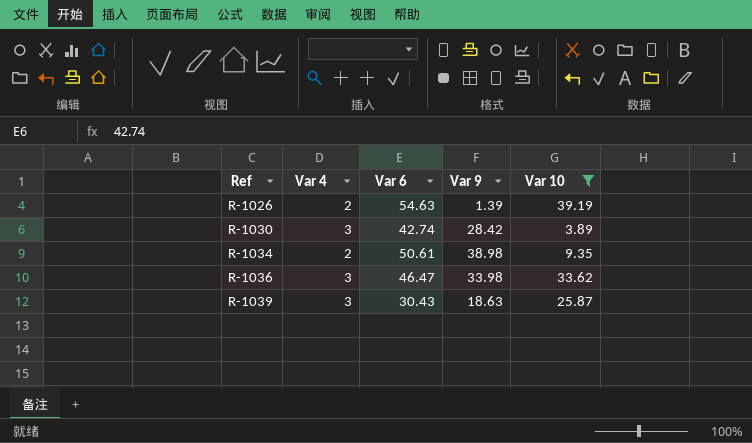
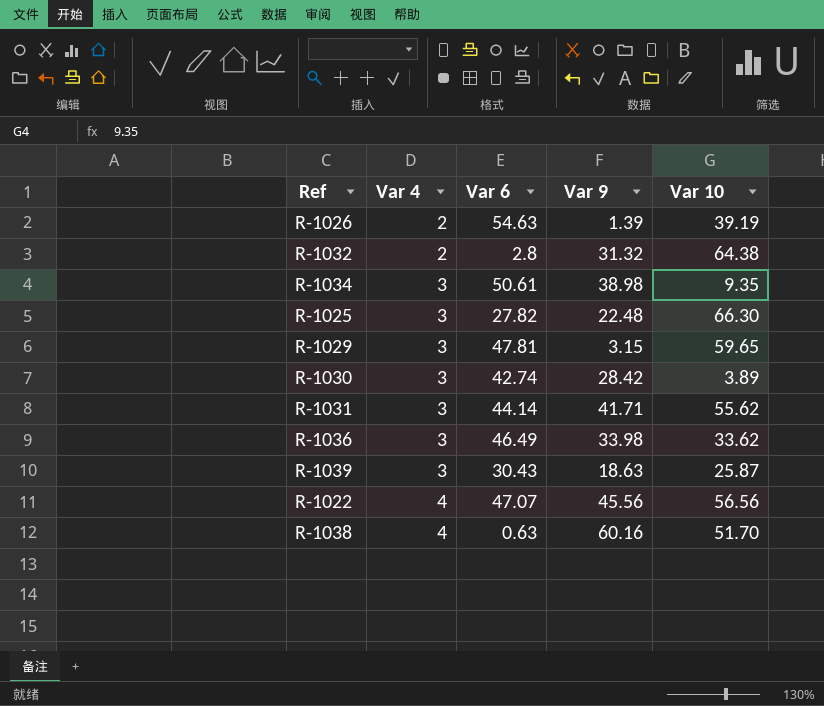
filter: Var 10 <= 39.19 -> none
row order: Ref ascending -> Var 4 ascending
R-1034 | Var 4: 2 -> 3
R-1036 | Var 6: 46.47 -> 46.49

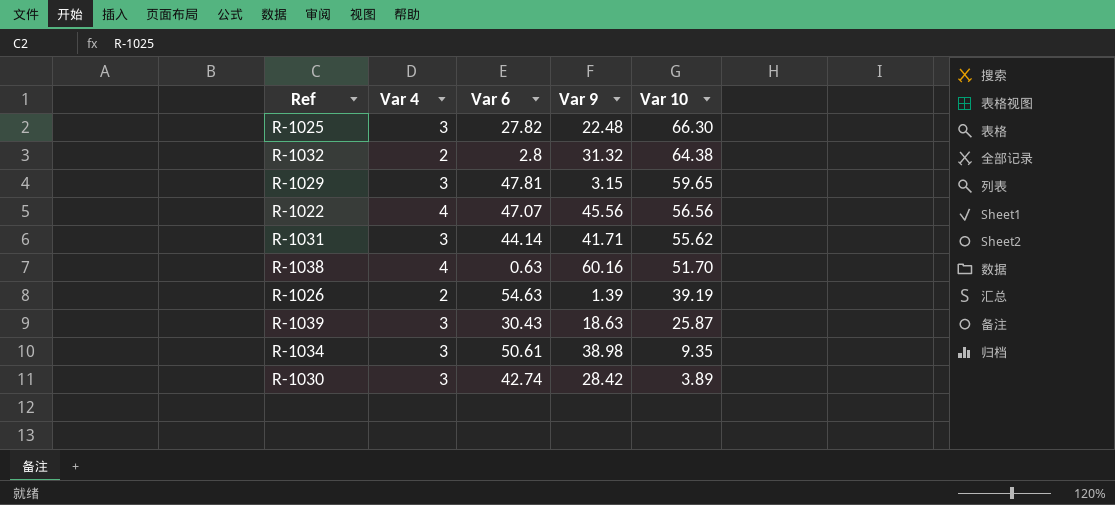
row order: Var 4 ascending -> Var 10 descending
row R-1036: 3 | 46.49 | 33.98 | 33.62 -> none

